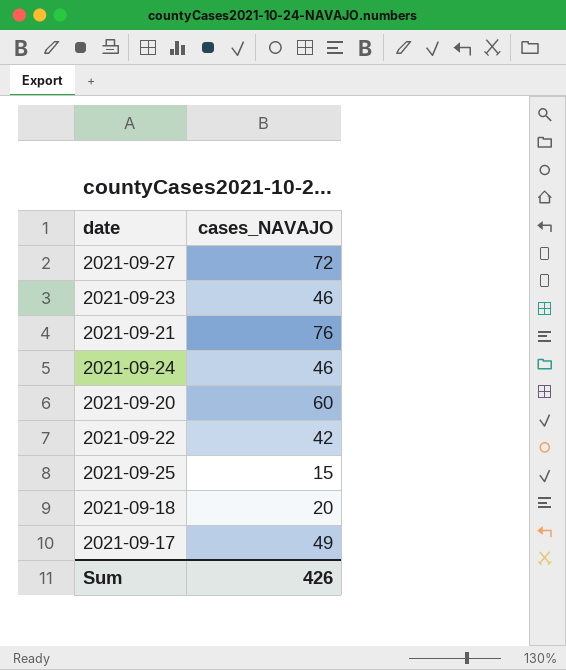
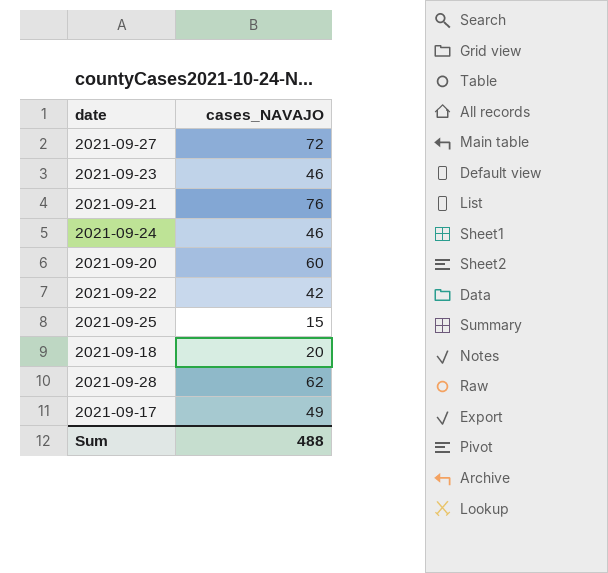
row 2021-09-28: none -> 62
Sum | cases_NAVAJO: 426 -> 488

